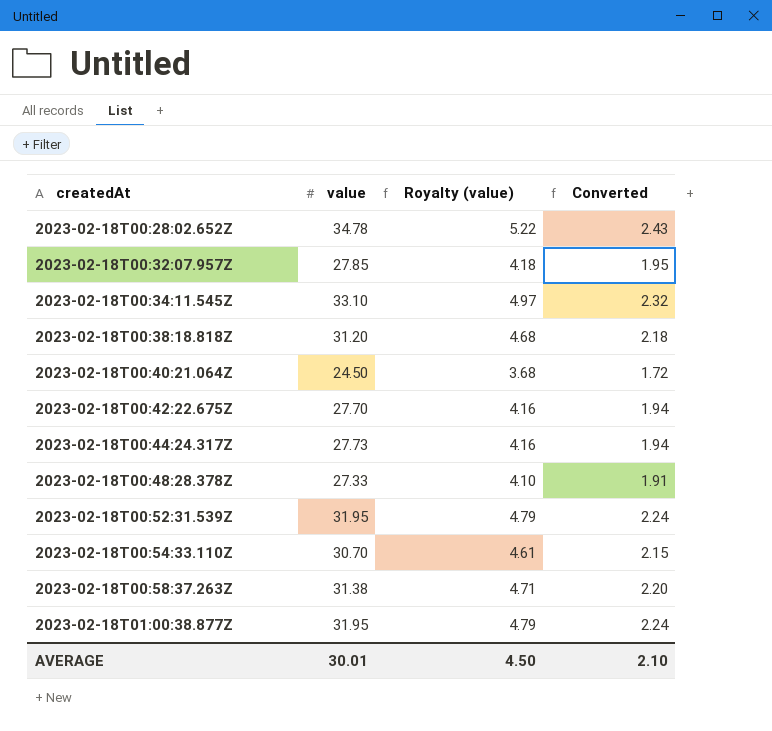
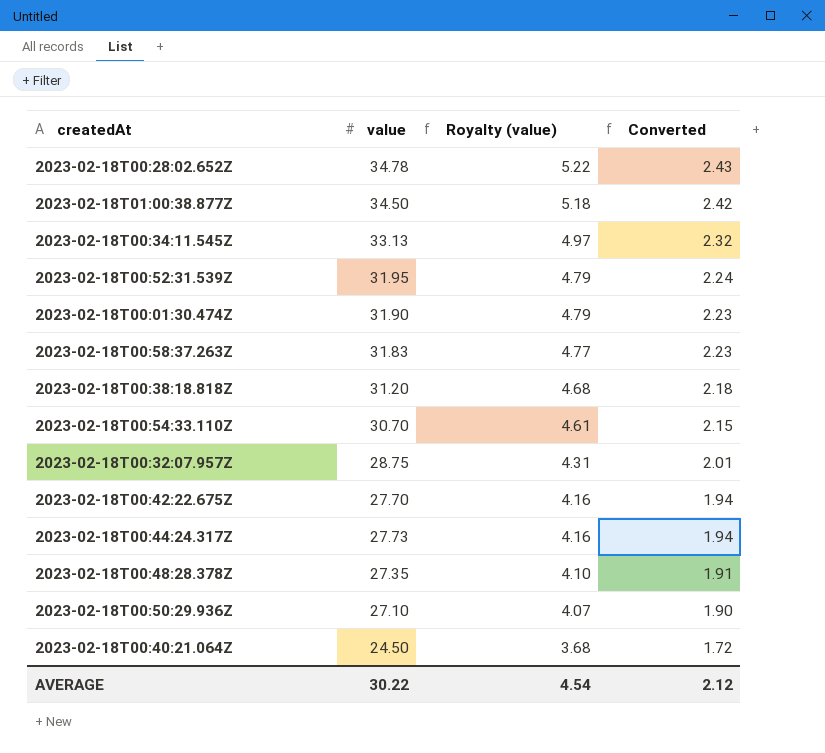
row order: createdAt ascending -> Royalty (value) descending
2023-02-18T01:00:38.877Z | value: 31.95 -> 34.50
2023-02-18T01:00:38.877Z | Royalty (value): 4.79 -> 5.18
2023-02-18T01:00:38.877Z | Converted: 2.24 -> 2.42
2023-02-18T00:34:11.545Z | value: 33.10 -> 33.13
row 2023-02-18T00:01:30.474Z: none -> 31.90 | 4.79 | 2.23
2023-02-18T00:58:37.263Z | value: 31.38 -> 31.83
2023-02-18T00:58:37.263Z | Royalty (value): 4.71 -> 4.77
2023-02-18T00:58:37.263Z | Converted: 2.20 -> 2.23
2023-02-18T00:32:07.957Z | value: 27.85 -> 28.75
2023-02-18T00:32:07.957Z | Royalty (value): 4.18 -> 4.31
2023-02-18T00:32:07.957Z | Converted: 1.95 -> 2.01
2023-02-18T00:48:28.378Z | value: 27.33 -> 27.35
row 2023-02-18T00:50:29.936Z: none -> 27.10 | 4.07 | 1.90
AVERAGE | value: 30.01 -> 30.22
AVERAGE | Royalty (value): 4.50 -> 4.54
AVERAGE | Converted: 2.10 -> 2.12

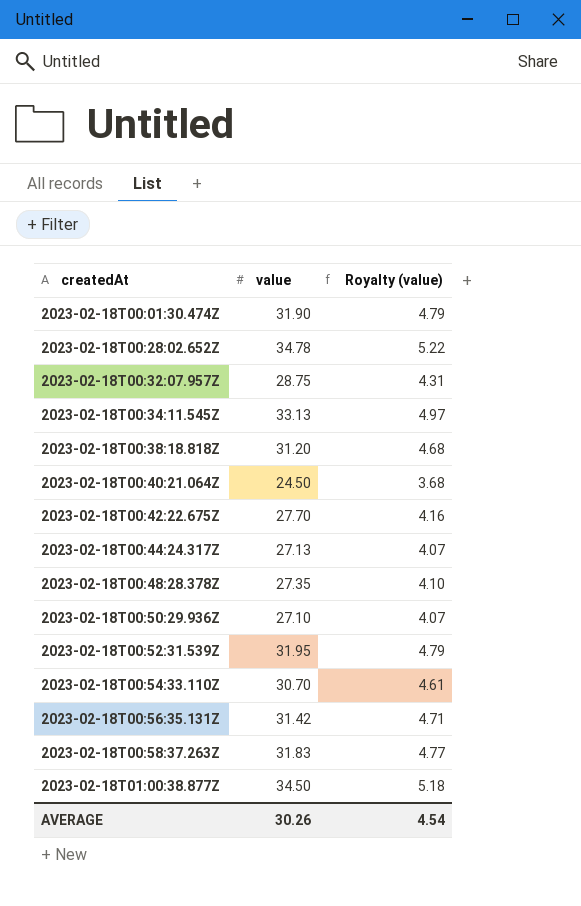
row order: Royalty (value) descending -> createdAt ascending
column Converted | formula: [value] * 0.07 -> none
2023-02-18T00:44:24.317Z | value: 27.73 -> 27.13
2023-02-18T00:44:24.317Z | Royalty (value): 4.16 -> 4.07
row 2023-02-18T00:56:35.131Z: none -> 31.42 | 4.71
AVERAGE | value: 30.22 -> 30.26

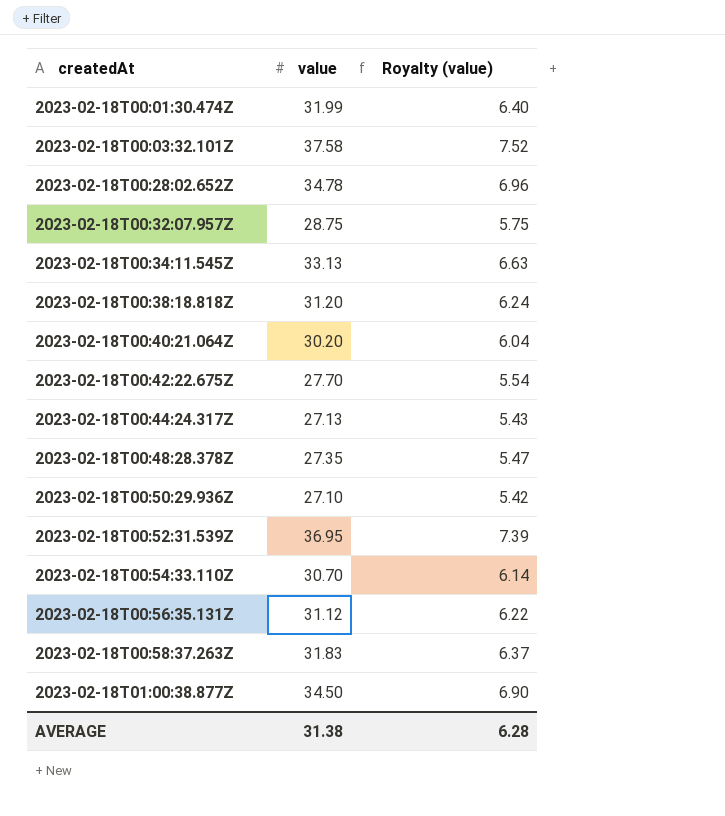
column Royalty (value) | formula: [value] * 0.15 -> [value] * 0.2
2023-02-18T00:01:30.474Z | value: 31.90 -> 31.99
row 2023-02-18T00:03:32.101Z: none -> 37.58 | 7.52
2023-02-18T00:40:21.064Z | value: 24.50 -> 30.20
2023-02-18T00:52:31.539Z | value: 31.95 -> 36.95
2023-02-18T00:56:35.131Z | value: 31.42 -> 31.12
AVERAGE | value: 30.26 -> 31.38
AVERAGE | Royalty (value): 4.54 -> 6.28

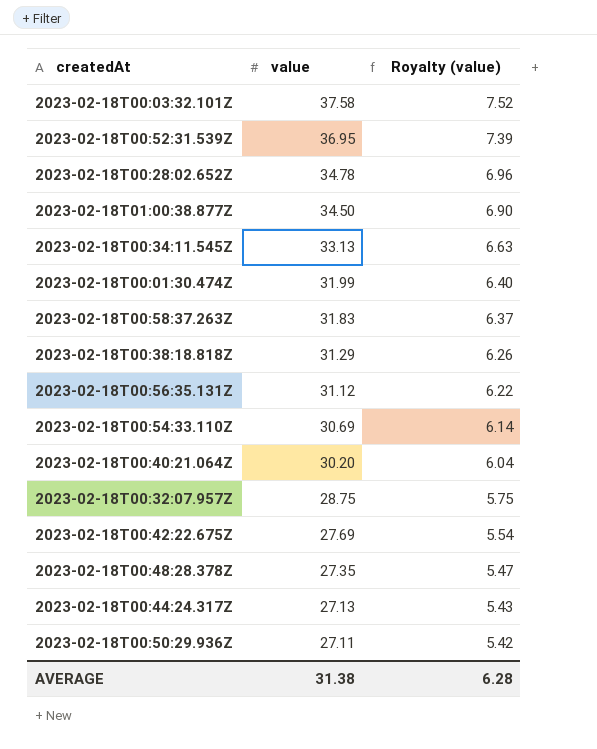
row order: createdAt ascending -> value descending
2023-02-18T00:38:18.818Z | value: 31.20 -> 31.29
2023-02-18T00:38:18.818Z | Royalty (value): 6.24 -> 6.26
2023-02-18T00:54:33.110Z | value: 30.70 -> 30.69
2023-02-18T00:42:22.675Z | value: 27.70 -> 27.69
2023-02-18T00:50:29.936Z | value: 27.10 -> 27.11

